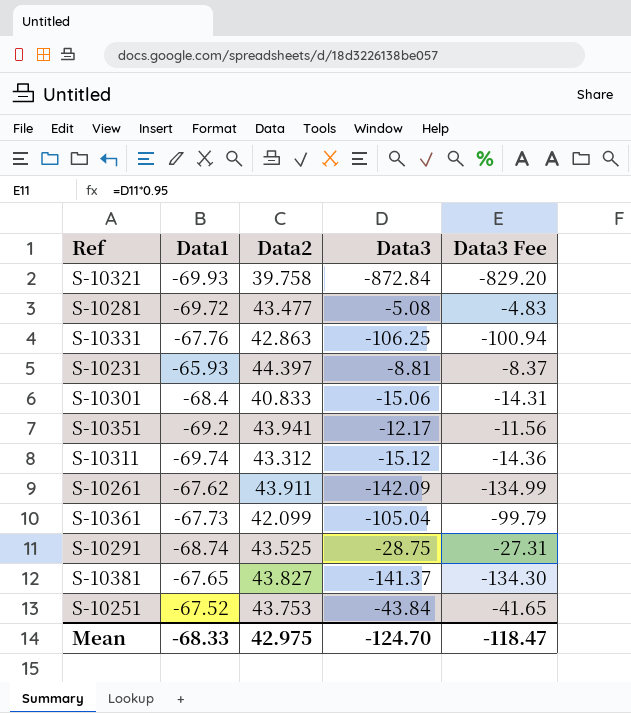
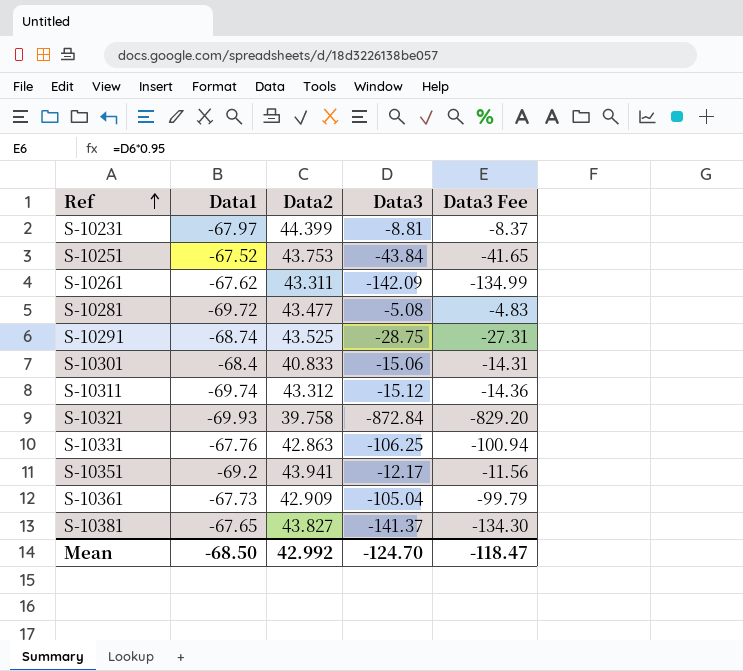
row order: none -> Ref ascending
S-10231 | Data1: -65.93 -> -67.97
S-10231 | Data2: 44.397 -> 44.399
S-10261 | Data2: 43.911 -> 43.311
S-10361 | Data2: 42.099 -> 42.909
Mean | Data1: -68.33 -> -68.50
Mean | Data2: 42.975 -> 42.992

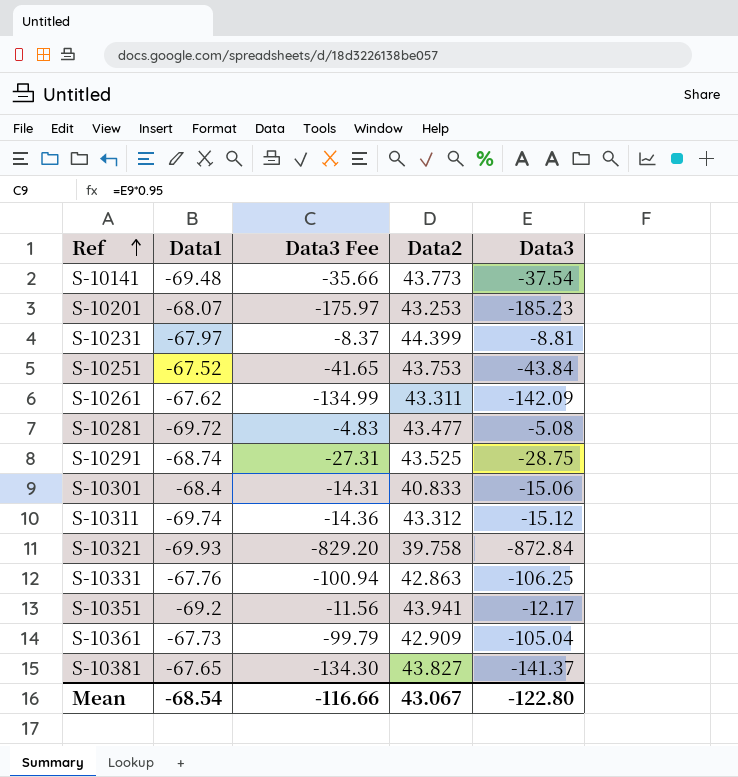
column Data3 Fee | position: 5 -> 3
row S-10141: none -> -69.48 | -35.66 | 43.773 | -37.54
row S-10201: none -> -68.07 | -175.97 | 43.253 | -185.23
Mean | Data1: -68.50 -> -68.54
Mean | Data3 Fee: -118.47 -> -116.66
Mean | Data2: 42.992 -> 43.067
Mean | Data3: -124.70 -> -122.80

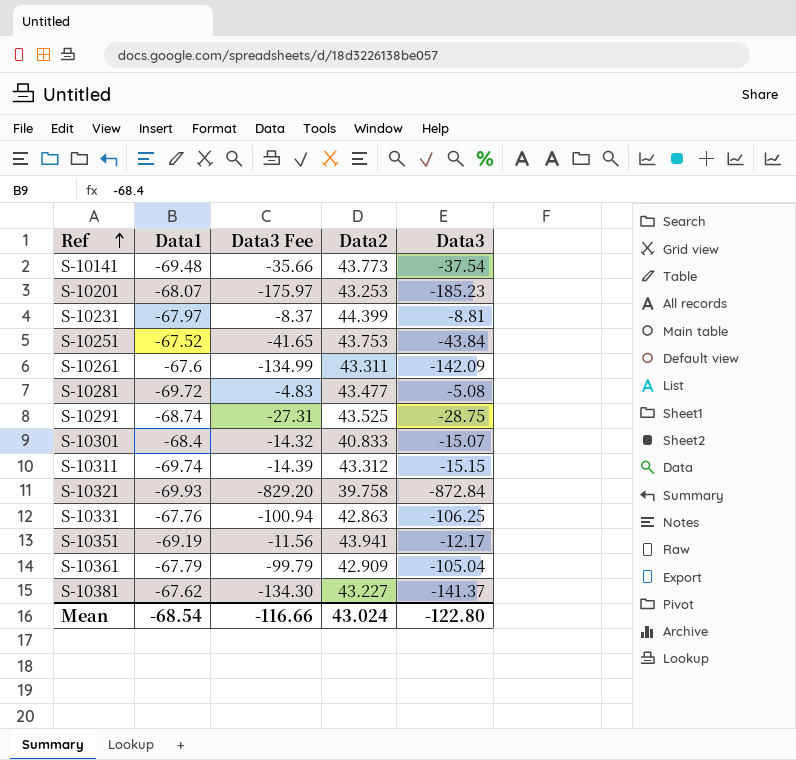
S-10261 | Data1: -67.62 -> -67.6
S-10301 | Data3 Fee: -14.31 -> -14.32
S-10301 | Data3: -15.06 -> -15.07
S-10311 | Data3 Fee: -14.36 -> -14.39
S-10311 | Data3: -15.12 -> -15.15
S-10351 | Data1: -69.2 -> -69.19
S-10361 | Data1: -67.73 -> -67.79
S-10381 | Data1: -67.65 -> -67.62
S-10381 | Data2: 43.827 -> 43.227
Mean | Data2: 43.067 -> 43.024

